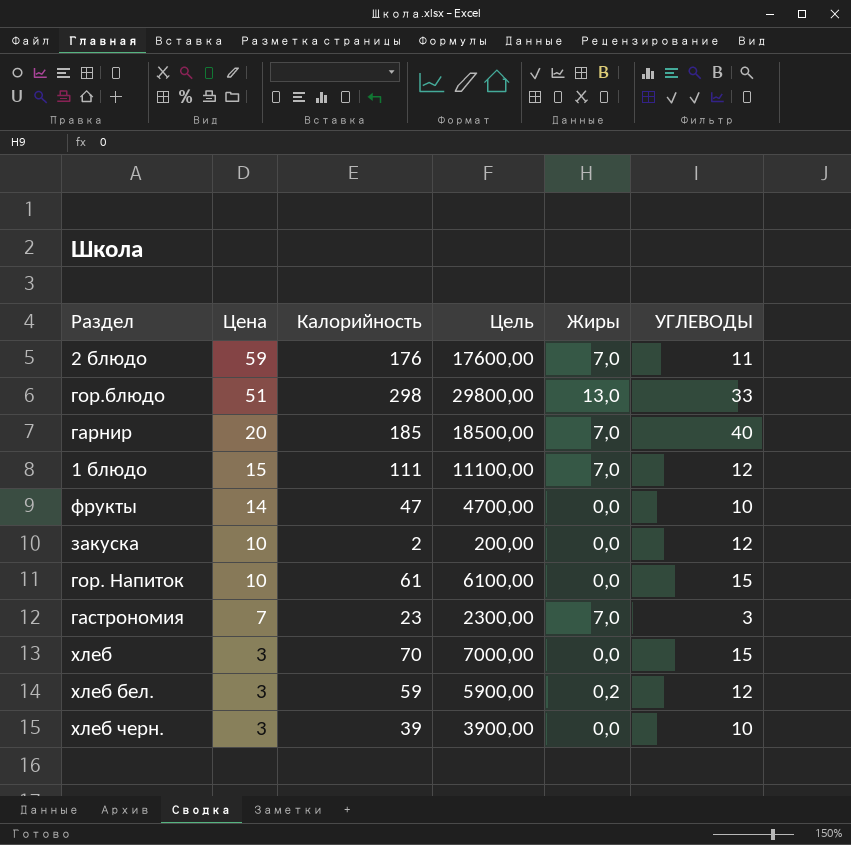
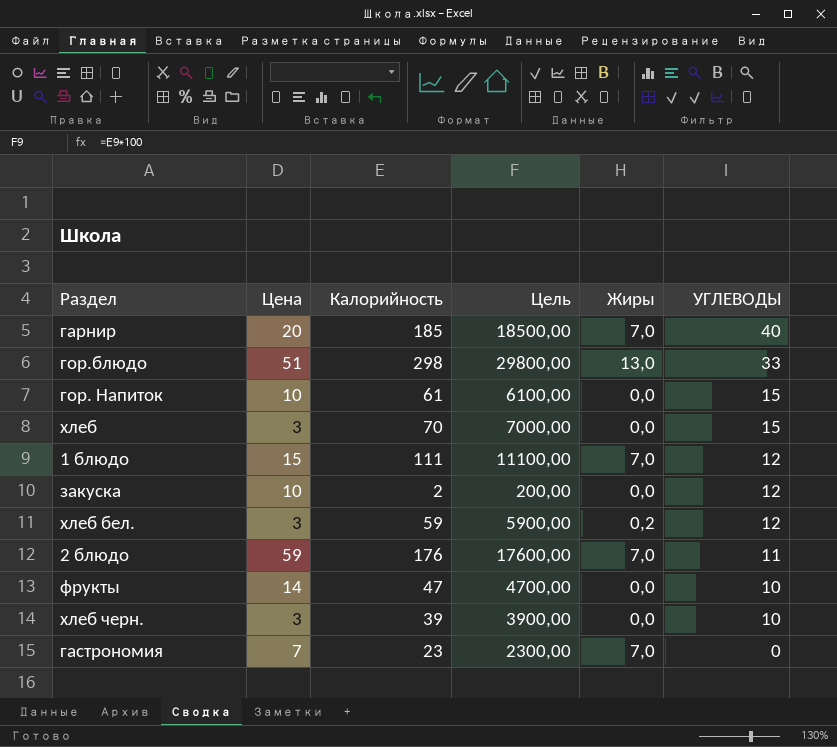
row order: Цена descending -> УГЛЕВОДЫ descending
гастрономия | УГЛЕВОДЫ: 3 -> 0

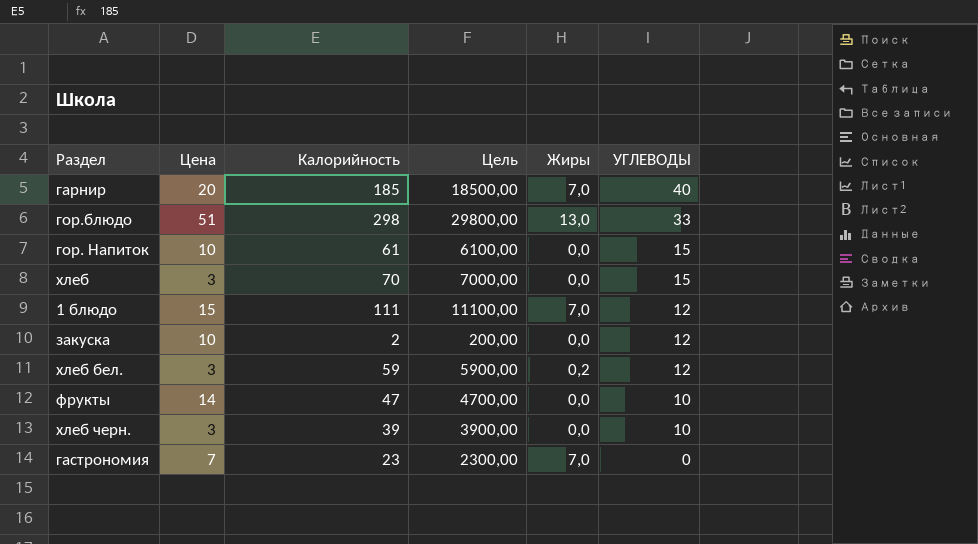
row 2 блюдо: 59 | 176 | 17600,00 | 7,0 | 11 -> none

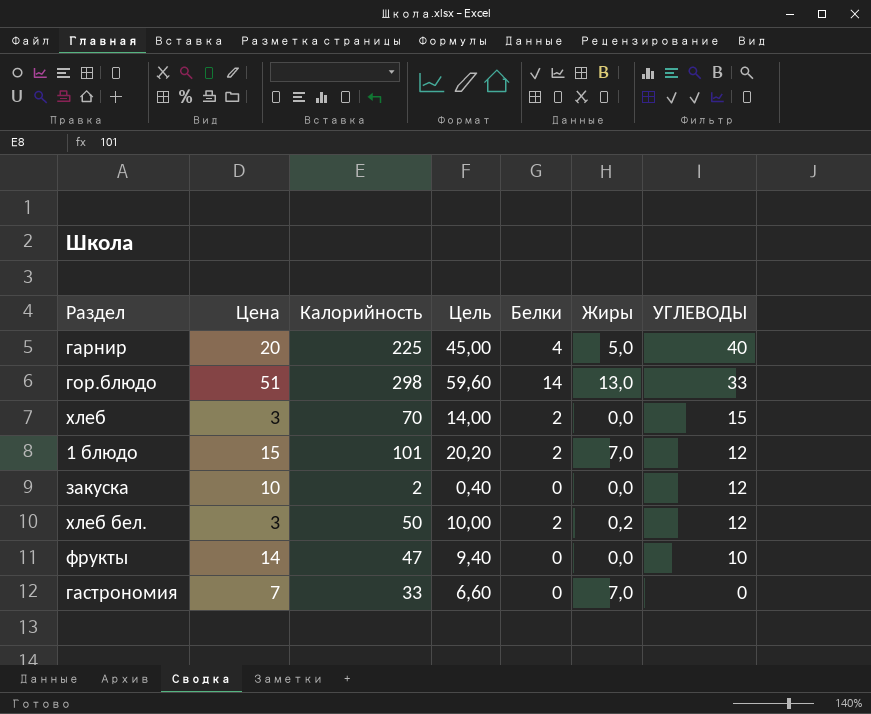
column Цель | formula: [Калорийность] * 100 -> [Калорийность] * 0,2
column Белки | position: none -> 5
row гор. Напиток: 10 | 61 | 6100,00 | 0,0 | 15 -> none
row хлеб черн.: 3 | 39 | 3900,00 | 0,0 | 10 -> none
гарнир | Калорийность: 185 -> 225
гарнир | Жиры: 7,0 -> 5,0
1 блюдо | Калорийность: 111 -> 101
хлеб бел. | Калорийность: 59 -> 50
гастрономия | Калорийность: 23 -> 33

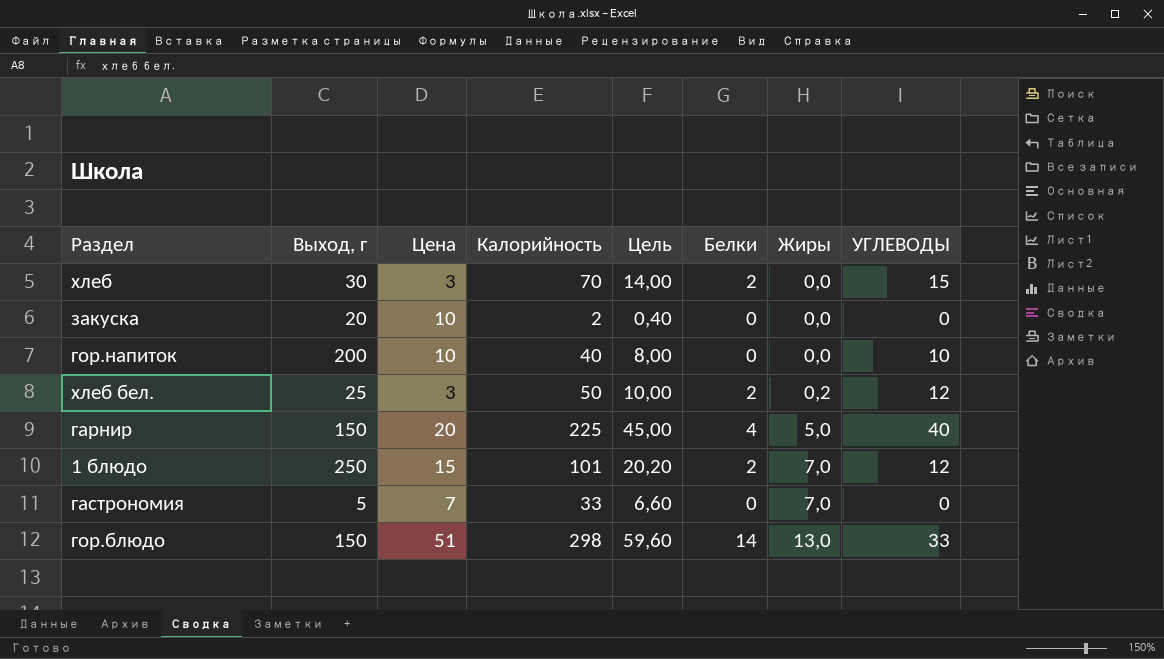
row order: УГЛЕВОДЫ descending -> Жиры ascending
column Выход, г | position: none -> 2
row фрукты: 14 | 47 | 9,40 | 0 | 0,0 | 10 -> none
закуска | УГЛЕВОДЫ: 12 -> 0
row гор.напиток: none -> 200 | 10 | 40 | 8,00 | 0 | 0,0 | 10

